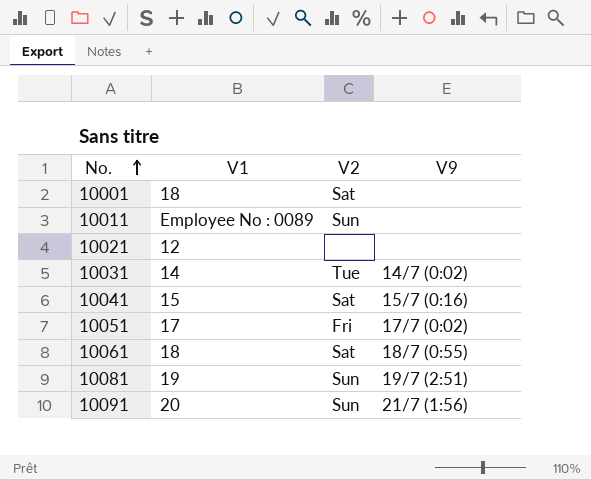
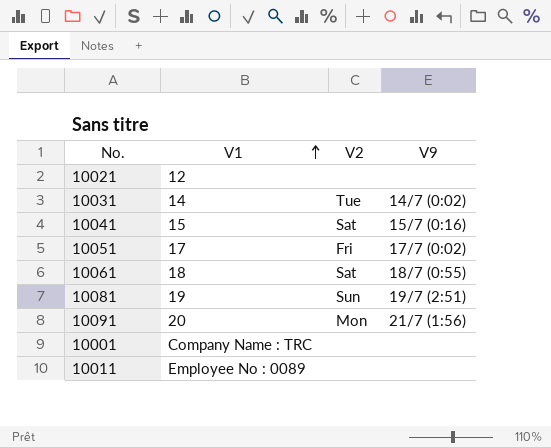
row order: No. ascending -> V1 ascending
10091 | V2: Sun -> Mon
10001 | V1: 18 -> Company Name : TRC
10001 | V2: Sat -> none
10011 | V2: Sun -> none

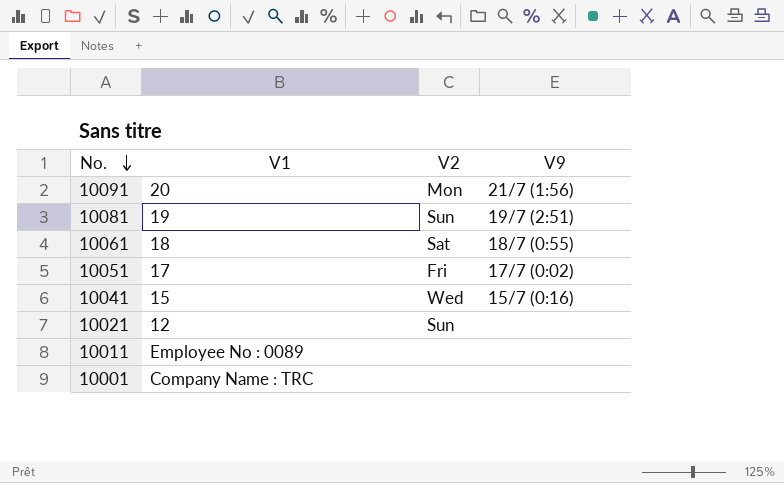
row order: V1 ascending -> No. descending
row 10031: 14 | Tue | 14/7 (0:02) -> none
10041 | V2: Sat -> Wed
10021 | V2: none -> Sun

